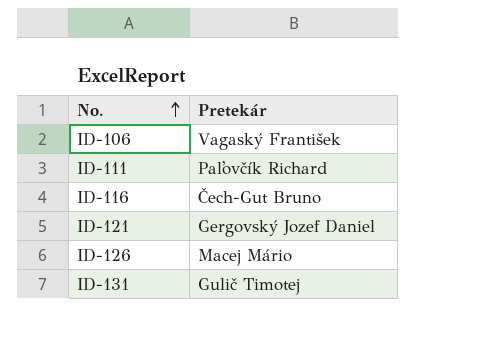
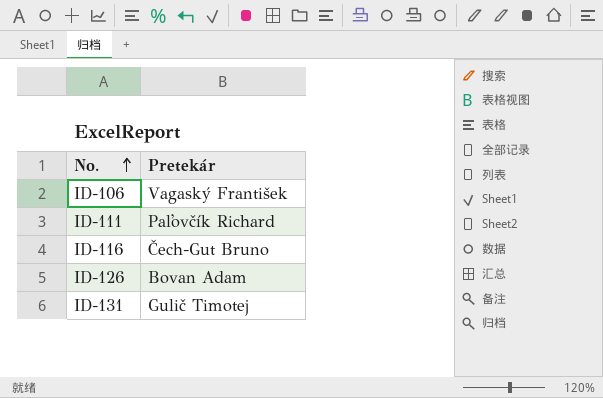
row ID-121: Gergovský Jozef Daniel -> none
ID-126 | Pretekár: Macej Mário -> Bovan Adam

